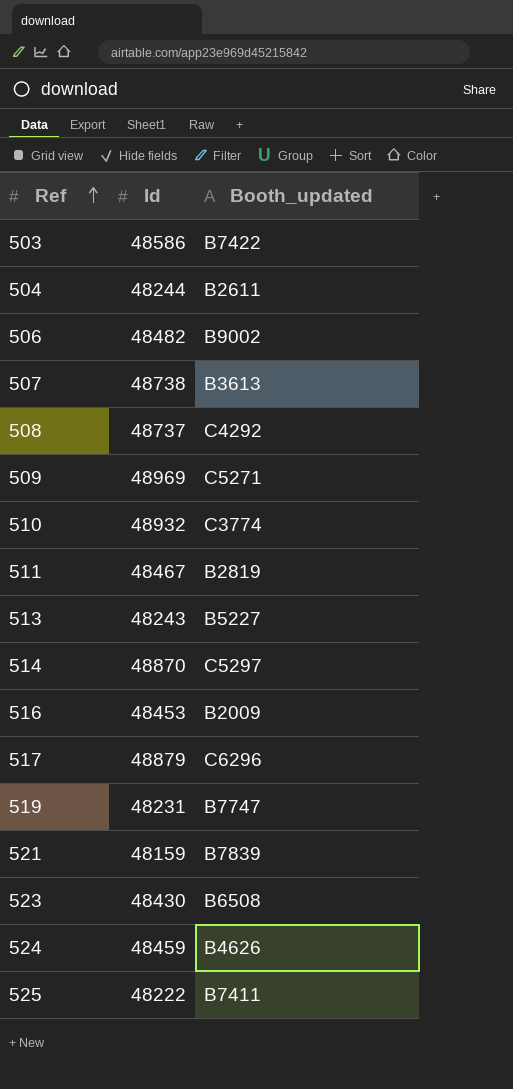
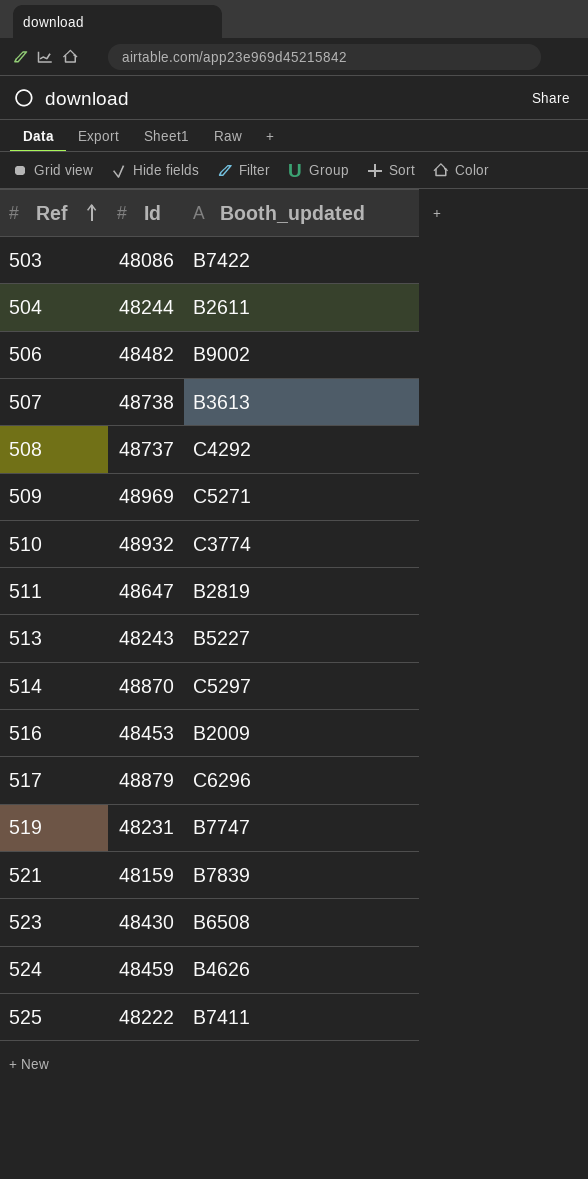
503 | Id: 48586 -> 48086
511 | Id: 48467 -> 48647

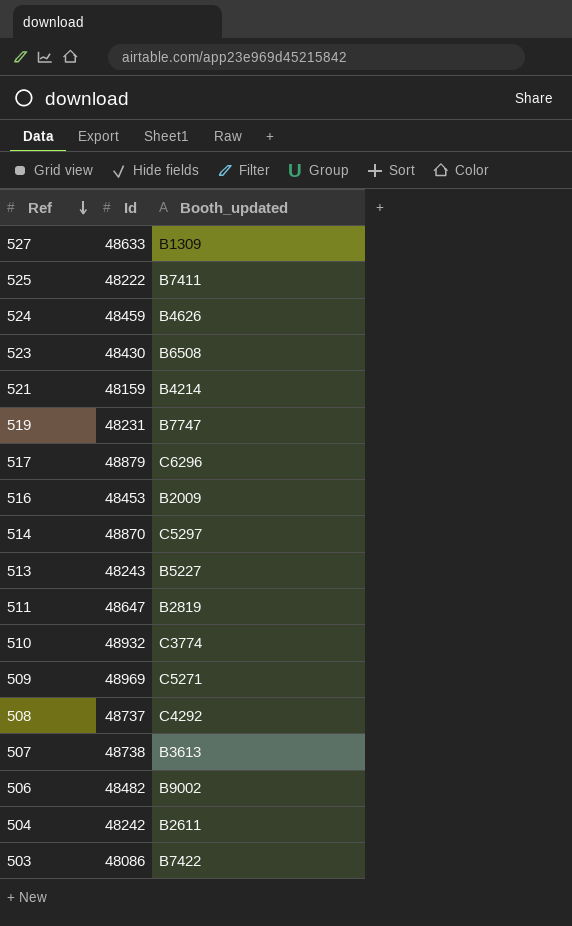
row order: Ref ascending -> Ref descending
row 527: none -> 48633 | B1309
521 | Booth_updated: B7839 -> B4214
504 | Id: 48244 -> 48242

